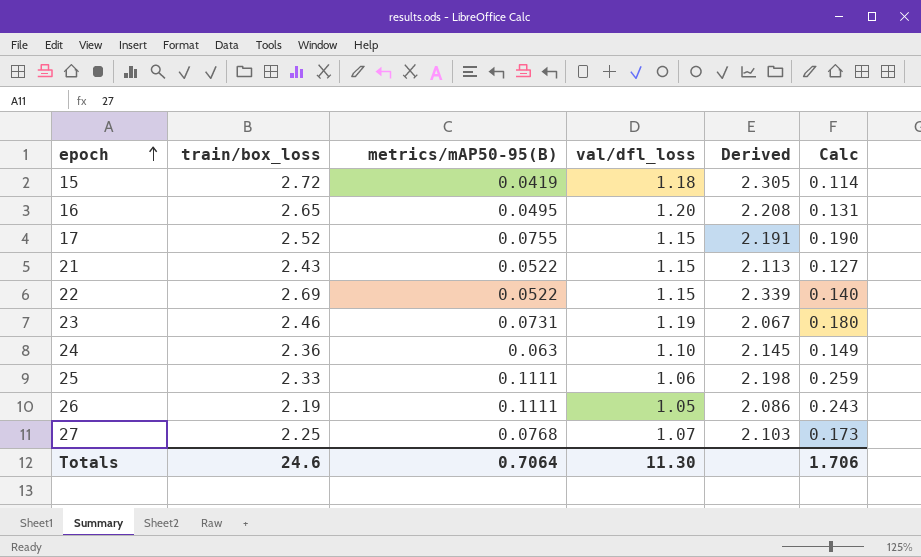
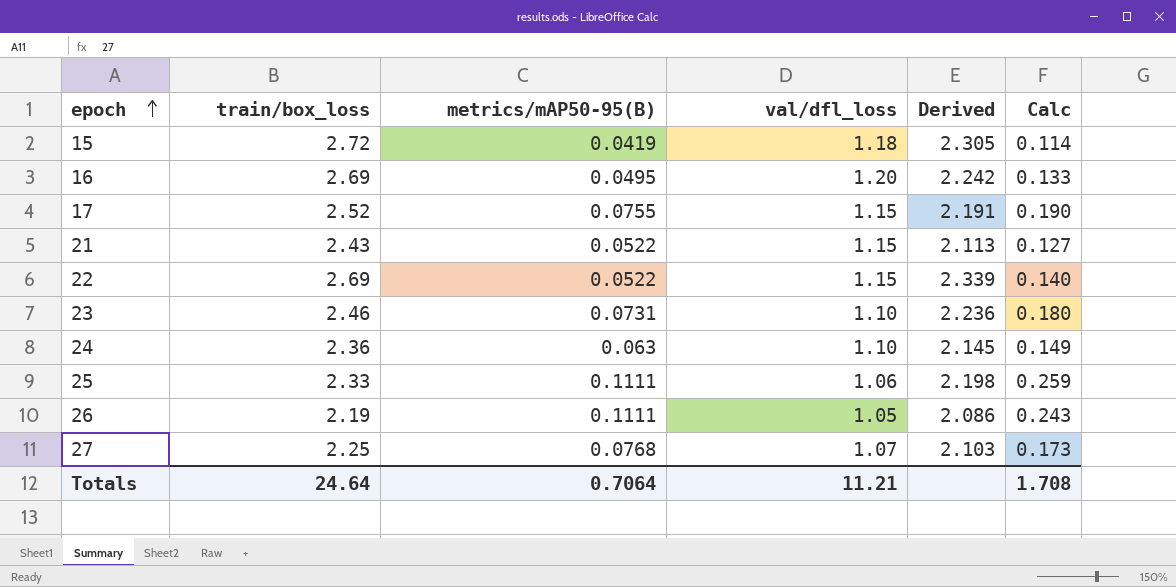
16 | train/box_loss: 2.65 -> 2.69
16 | Derived: 2.208 -> 2.242
16 | Calc: 0.131 -> 0.133
23 | val/dfl_loss: 1.19 -> 1.10
23 | Derived: 2.067 -> 2.236
Totals | train/box_loss: 24.6 -> 24.64
Totals | val/dfl_loss: 11.30 -> 11.21
Totals | Calc: 1.706 -> 1.708

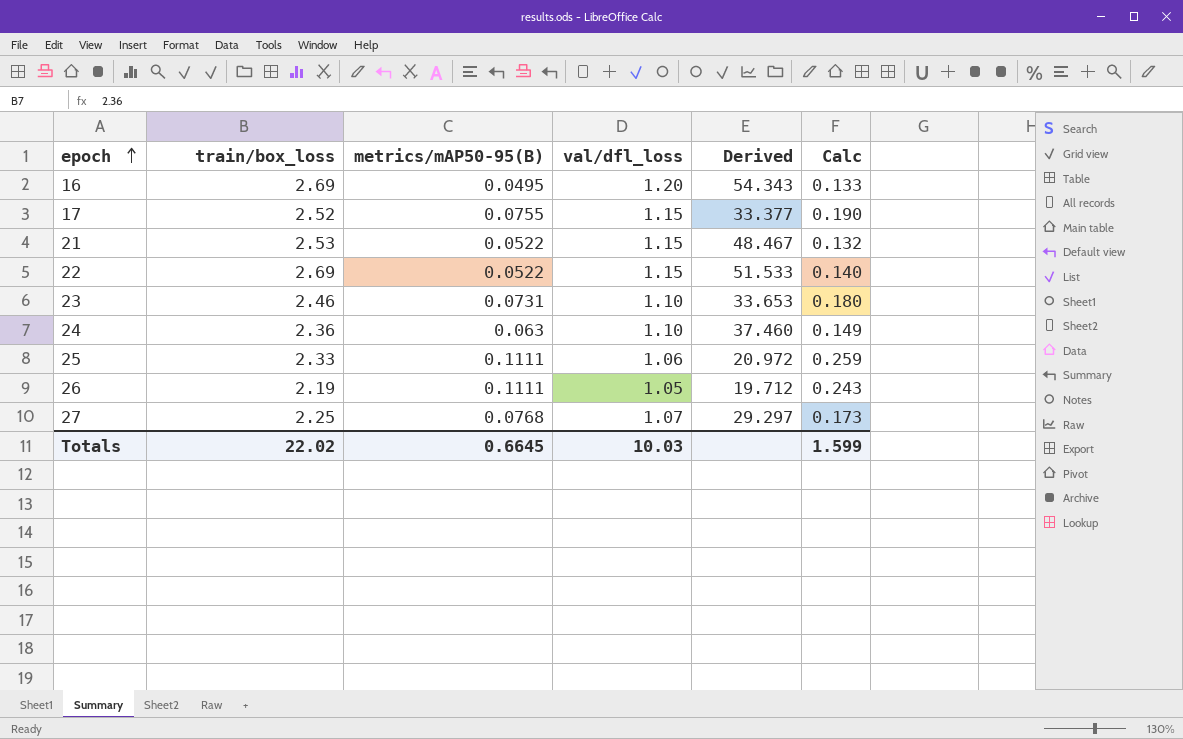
column Derived | formula: [train/box_loss] / [val/dfl_loss] -> [train/box_loss] / [metrics/mAP50-95(B)]
row 15: 2.72 | 0.0419 | 1.18 | 2.305 | 0.114 -> none
21 | train/box_loss: 2.43 -> 2.53
21 | Calc: 0.127 -> 0.132
Totals | train/box_loss: 24.64 -> 22.02
Totals | metrics/mAP50-95(B): 0.7064 -> 0.6645
Totals | val/dfl_loss: 11.21 -> 10.03
Totals | Calc: 1.708 -> 1.599

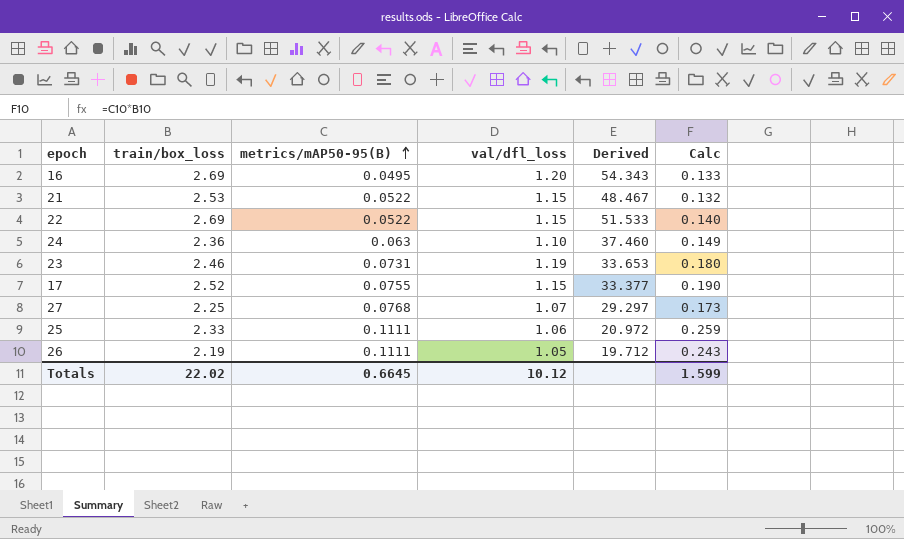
row order: epoch ascending -> metrics/mAP50-95(B) ascending
23 | val/dfl_loss: 1.10 -> 1.19
Totals | val/dfl_loss: 10.03 -> 10.12

